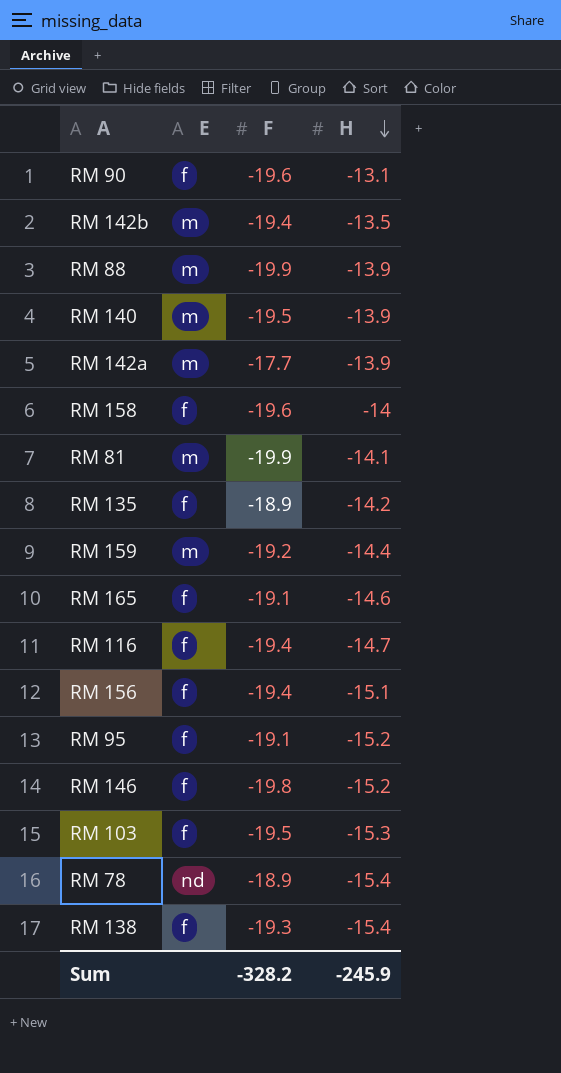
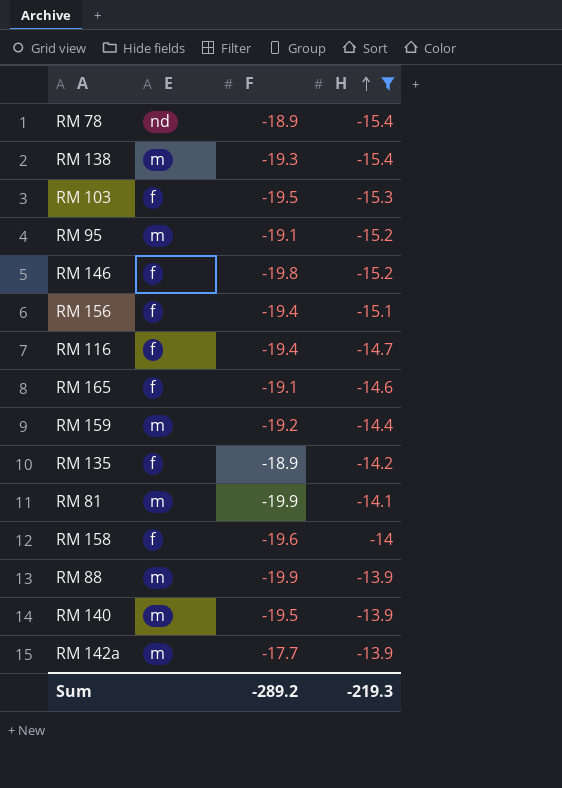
filter: none -> H <= -13.9
row order: H descending -> H ascending
RM 138 | E: f -> m
RM 95 | E: f -> m
Sum | F: -328.2 -> -289.2
Sum | H: -245.9 -> -219.3

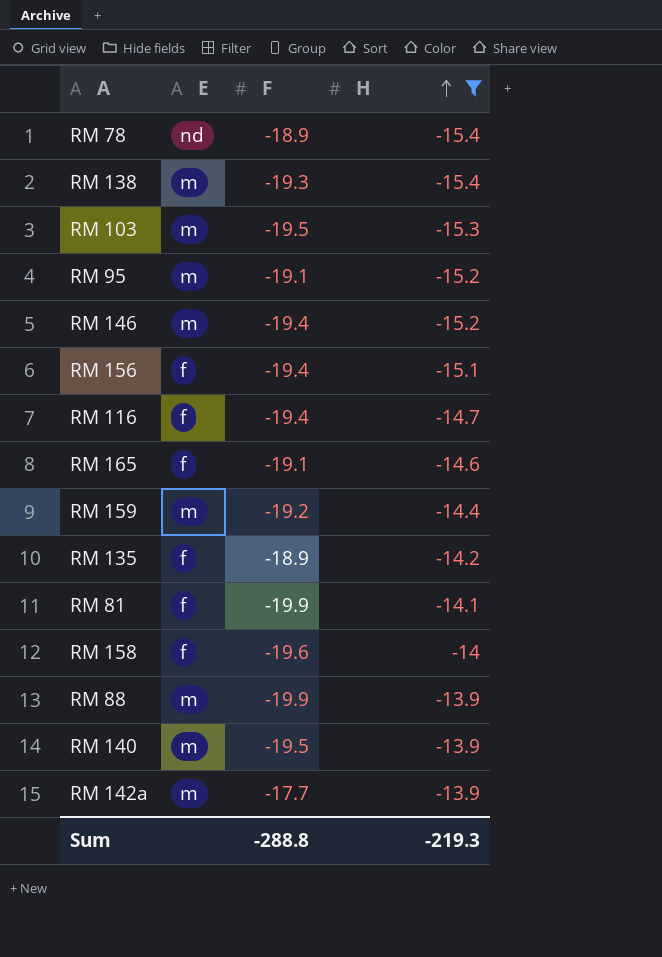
RM 103 | E: f -> m
RM 146 | E: f -> m
RM 146 | F: -19.8 -> -19.4
RM 81 | E: m -> f
Sum | F: -289.2 -> -288.8

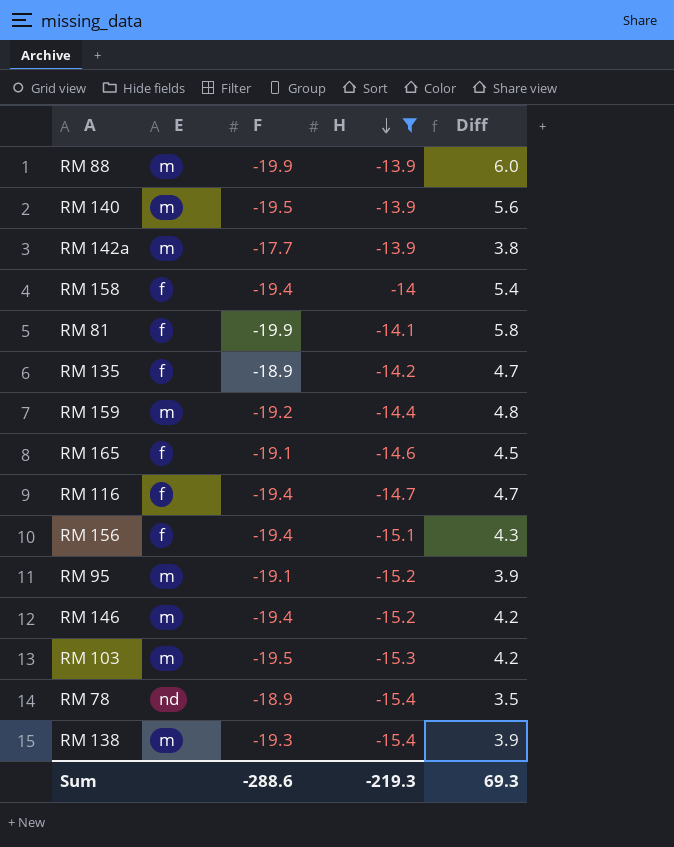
row order: H ascending -> H descending
column Diff | formula: none -> [H] - [F]
RM 158 | F: -19.6 -> -19.4
Sum | F: -288.8 -> -288.6

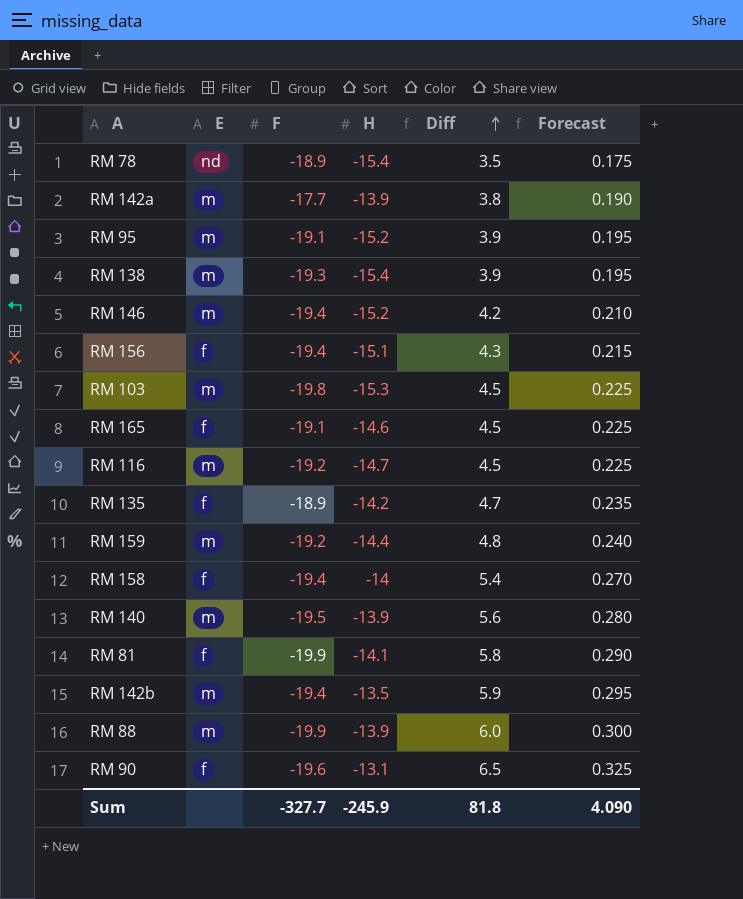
filter: H <= -13.9 -> none
row order: H descending -> Diff ascending
column Forecast | formula: none -> [Diff] * 0.05
RM 103 | F: -19.5 -> -19.8
RM 103 | Diff: 4.2 -> 4.5
RM 116 | E: f -> m
RM 116 | F: -19.4 -> -19.2
RM 116 | Diff: 4.7 -> 4.5
Sum | F: -288.6 -> -327.7
Sum | H: -219.3 -> -245.9
Sum | Diff: 69.3 -> 81.8

